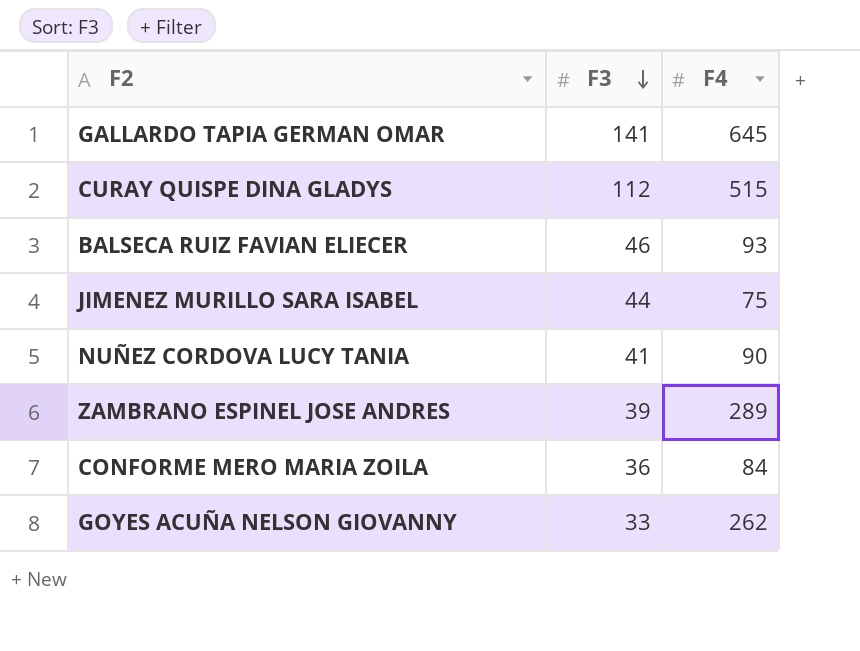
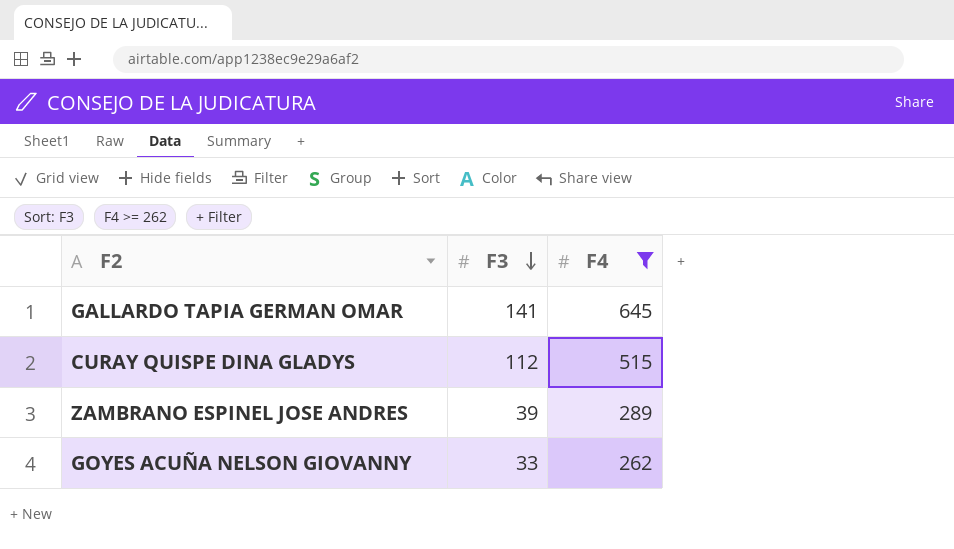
filter: none -> F4 >= 262

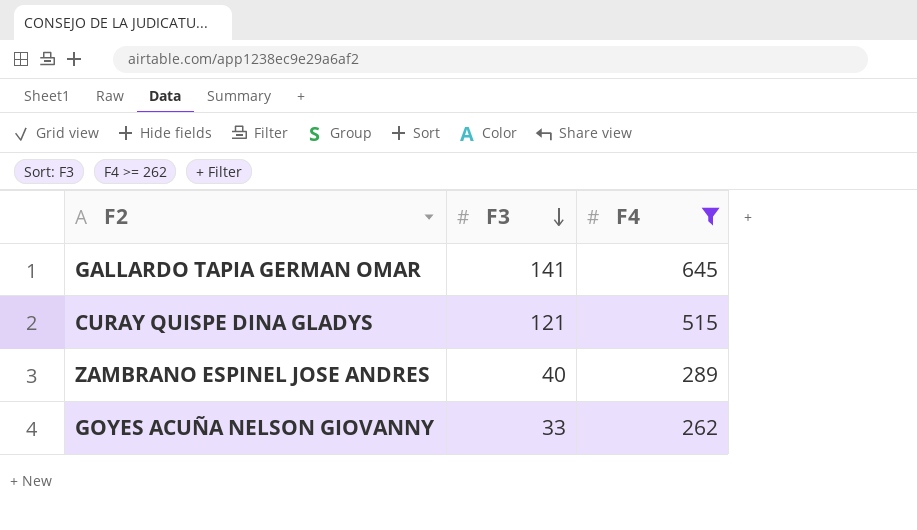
CURAY QUISPE DINA GLADYS | F3: 112 -> 121
ZAMBRANO ESPINEL JOSE ANDRES | F3: 39 -> 40

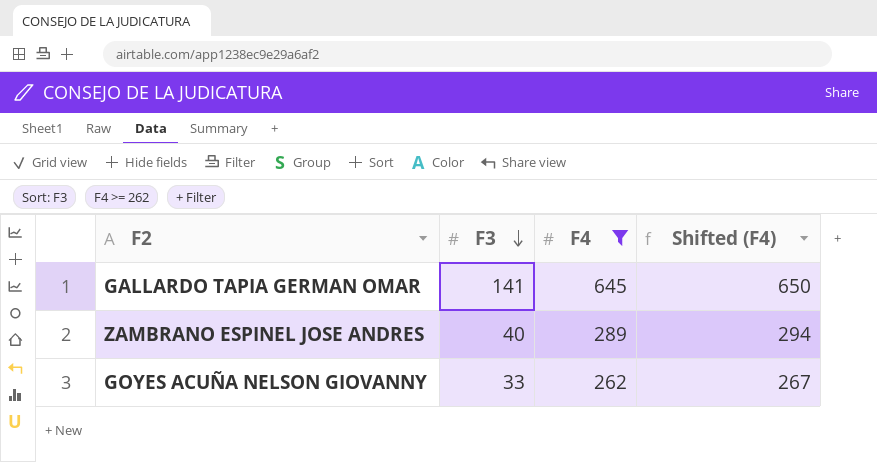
column Shifted (F4) | formula: none -> [F4] + 5
row CURAY QUISPE DINA GLADYS: 121 | 515 -> none

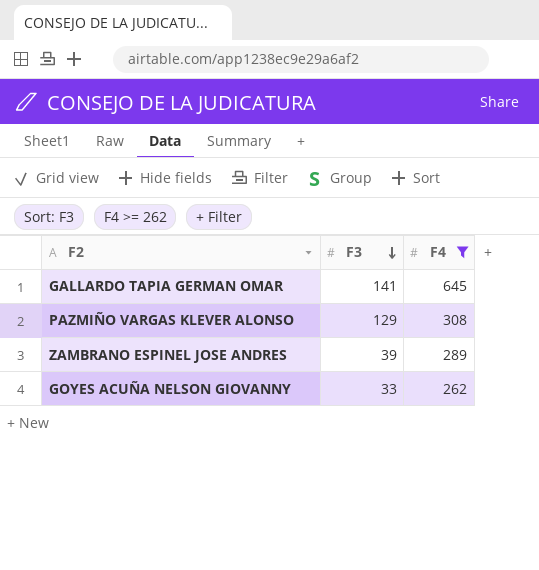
column Shifted (F4) | formula: [F4] + 5 -> none
row PAZMIÑO VARGAS KLEVER ALONSO: none -> 129 | 308
ZAMBRANO ESPINEL JOSE ANDRES | F3: 40 -> 39

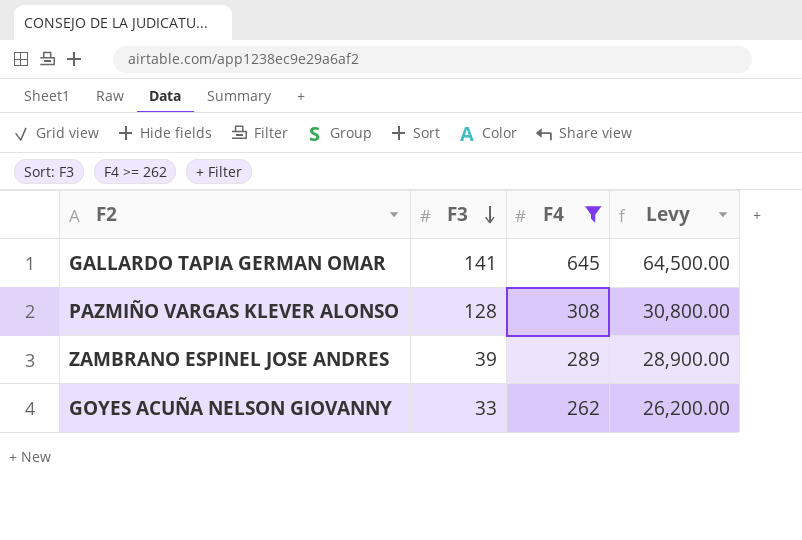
column Levy | formula: none -> [F4] * 100
PAZMIÑO VARGAS KLEVER ALONSO | F3: 129 -> 128

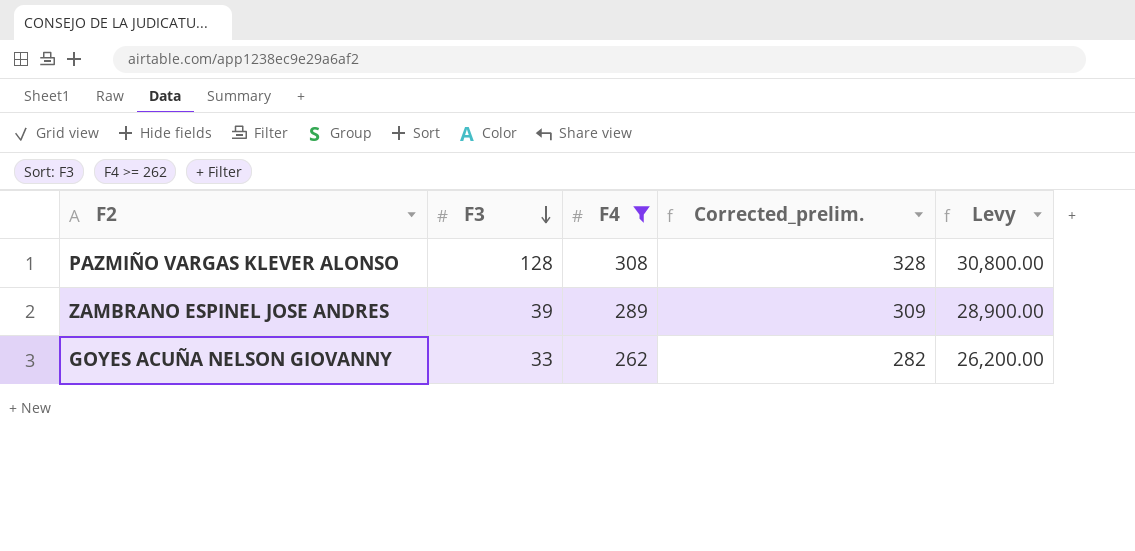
column Corrected_prelim. | formula: none -> [F4] + 20
row GALLARDO TAPIA GERMAN OMAR: 141 | 645 | 64,500.00 -> none

